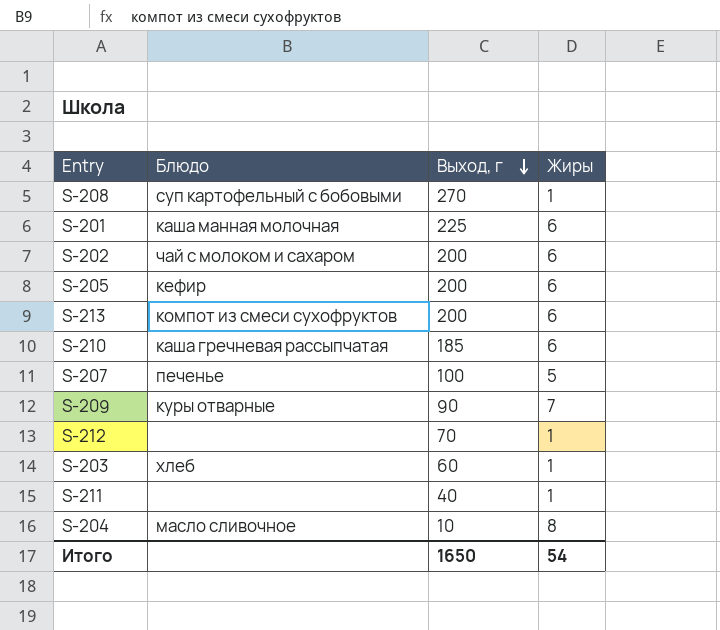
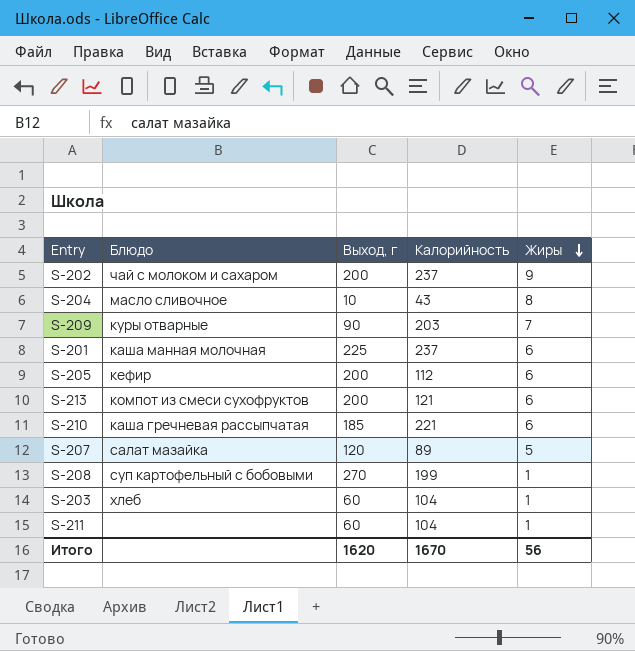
row order: Выход, г descending -> Жиры descending
column Калорийность | position: none -> 4
row S-212: none | 70 | 1 -> none
S-202 | Жиры: 6 -> 9
S-207 | Блюдо: печенье -> салат мазайка
S-207 | Выход, г: 100 -> 120
S-211 | Выход, г: 40 -> 60
Итого | Выход, г: 1650 -> 1620
Итого | Жиры: 54 -> 56

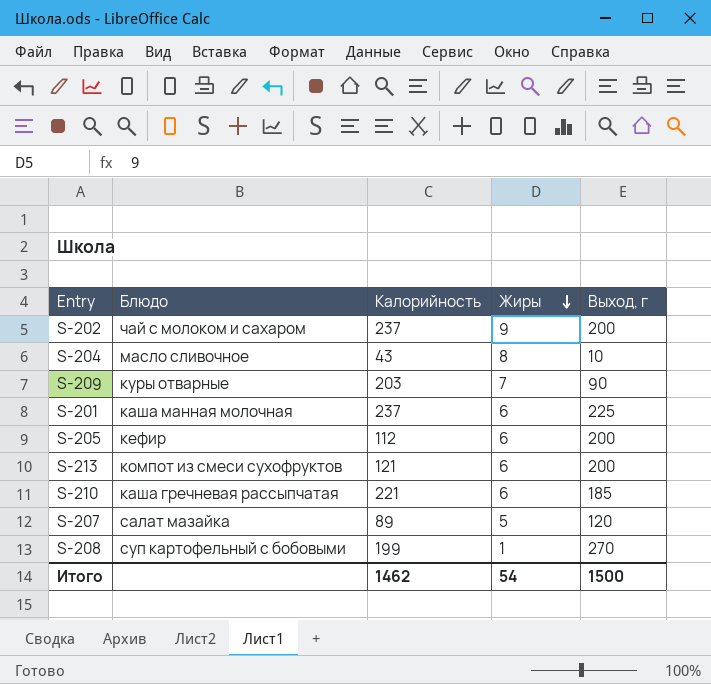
column Выход, г | position: 3 -> 5
row S-203: хлеб | 60 | 104 | 1 -> none
row S-211: none | 60 | 104 | 1 -> none
Итого | Калорийность: 1670 -> 1462
Итого | Жиры: 56 -> 54
Итого | Выход, г: 1620 -> 1500

